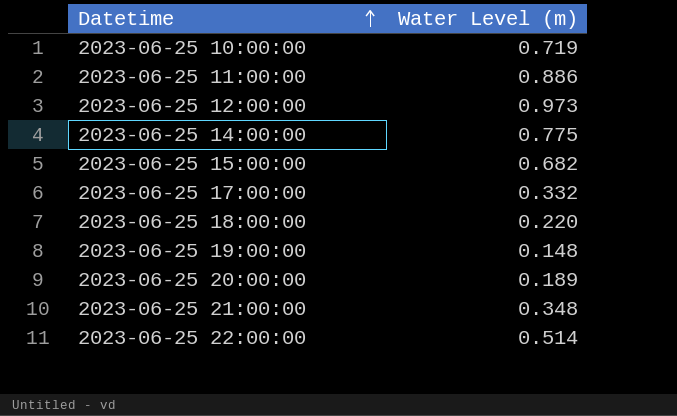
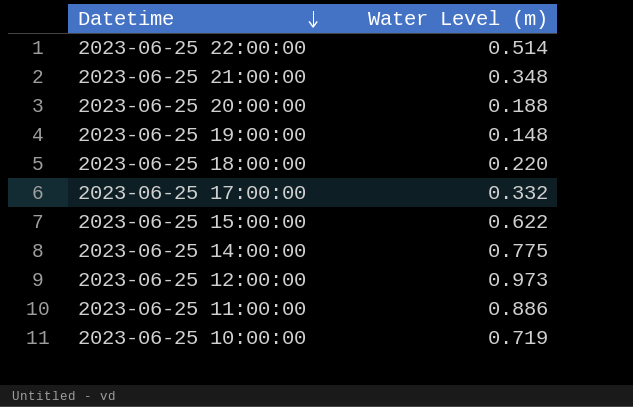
row order: Datetime ascending -> Datetime descending
2023-06-25 20:00:00 | Water Level (m): 0.189 -> 0.188
2023-06-25 15:00:00 | Water Level (m): 0.682 -> 0.622

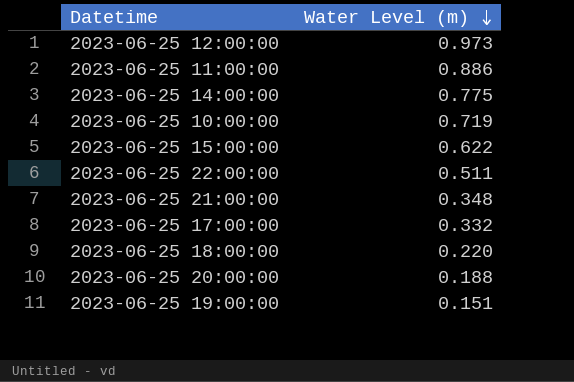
row order: Datetime descending -> Water Level (m) descending
2023-06-25 22:00:00 | Water Level (m): 0.514 -> 0.511
2023-06-25 19:00:00 | Water Level (m): 0.148 -> 0.151

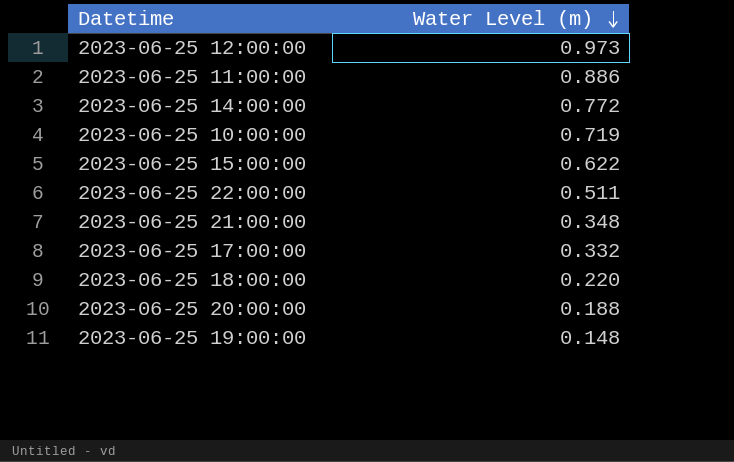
2023-06-25 14:00:00 | Water Level (m): 0.775 -> 0.772
2023-06-25 19:00:00 | Water Level (m): 0.151 -> 0.148

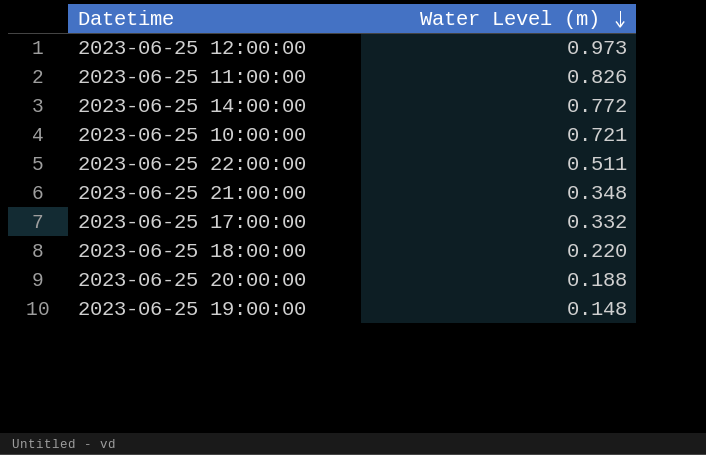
row 2023-06-25 15:00:00: 0.622 -> none
2023-06-25 11:00:00 | Water Level (m): 0.886 -> 0.826
2023-06-25 10:00:00 | Water Level (m): 0.719 -> 0.721

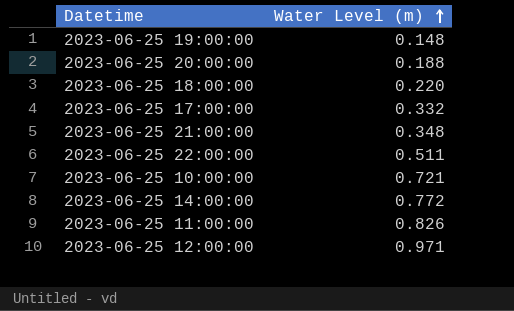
row order: Water Level (m) descending -> Water Level (m) ascending
2023-06-25 12:00:00 | Water Level (m): 0.973 -> 0.971

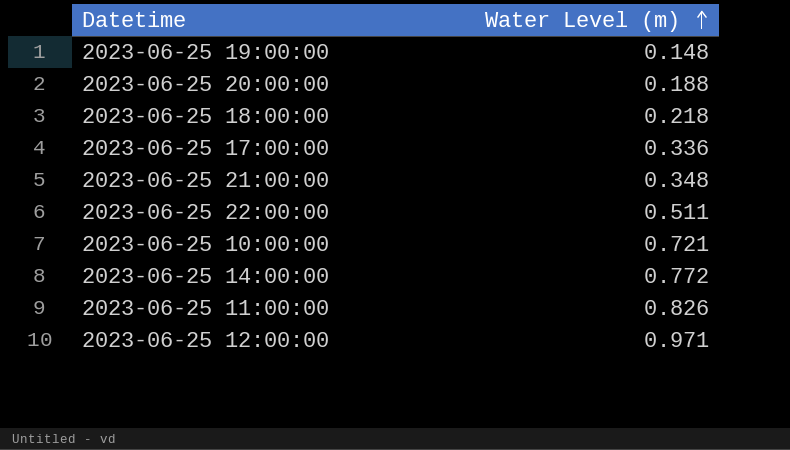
2023-06-25 18:00:00 | Water Level (m): 0.220 -> 0.218
2023-06-25 17:00:00 | Water Level (m): 0.332 -> 0.336

